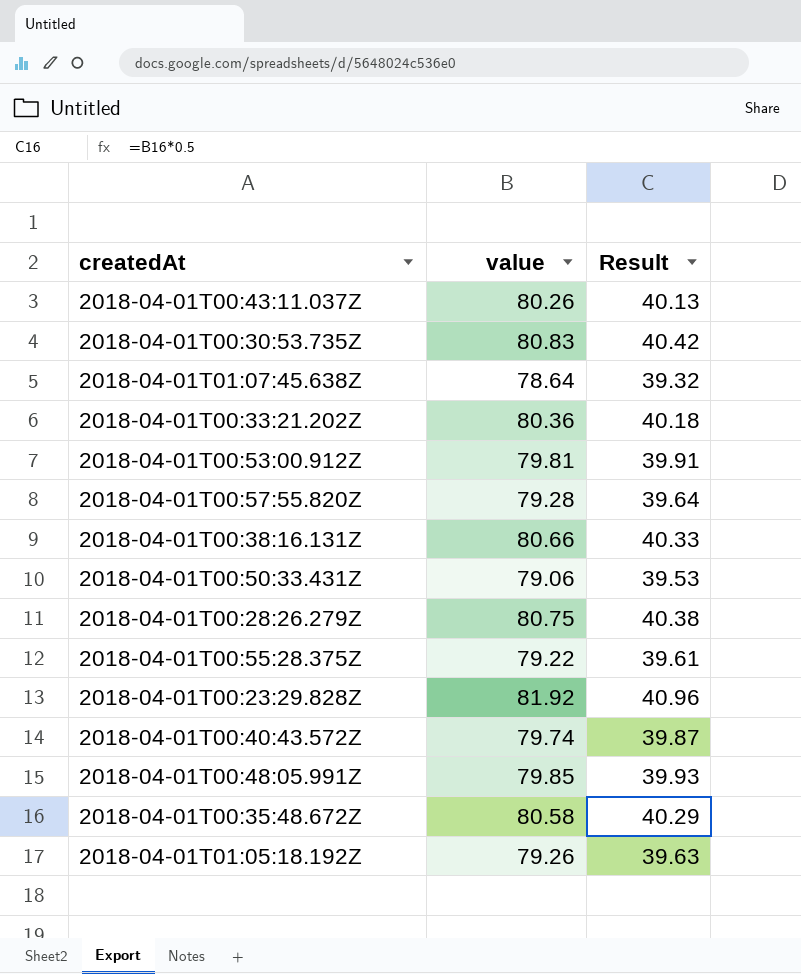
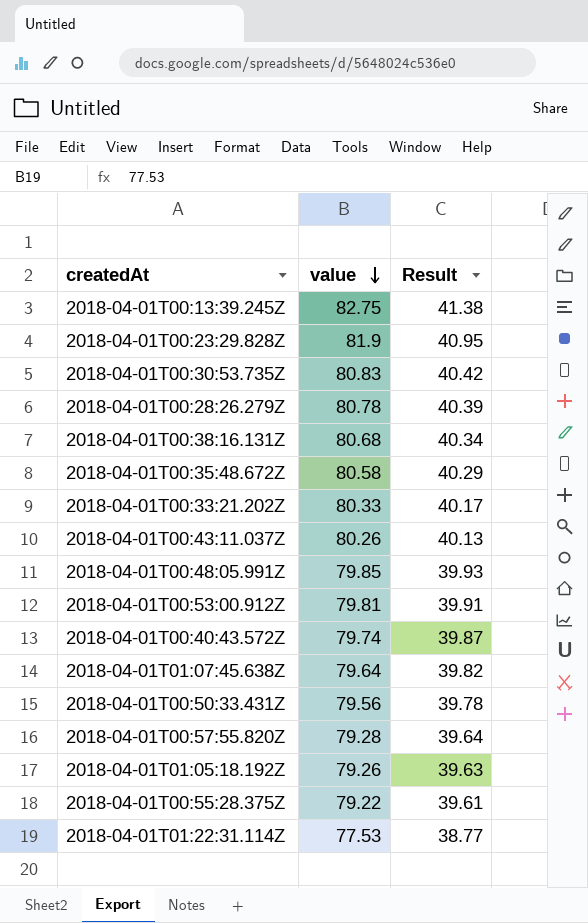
row order: none -> value descending
row 2018-04-01T00:13:39.245Z: none -> 82.75 | 41.38
2018-04-01T00:23:29.828Z | value: 81.92 -> 81.9
2018-04-01T00:23:29.828Z | Result: 40.96 -> 40.95
2018-04-01T00:28:26.279Z | value: 80.75 -> 80.78
2018-04-01T00:28:26.279Z | Result: 40.38 -> 40.39
2018-04-01T00:38:16.131Z | value: 80.66 -> 80.68
2018-04-01T00:38:16.131Z | Result: 40.33 -> 40.34
2018-04-01T00:33:21.202Z | value: 80.36 -> 80.33
2018-04-01T00:33:21.202Z | Result: 40.18 -> 40.17
2018-04-01T01:07:45.638Z | value: 78.64 -> 79.64
2018-04-01T01:07:45.638Z | Result: 39.32 -> 39.82
2018-04-01T00:50:33.431Z | value: 79.06 -> 79.56
2018-04-01T00:50:33.431Z | Result: 39.53 -> 39.78
row 2018-04-01T01:22:31.114Z: none -> 77.53 | 38.77

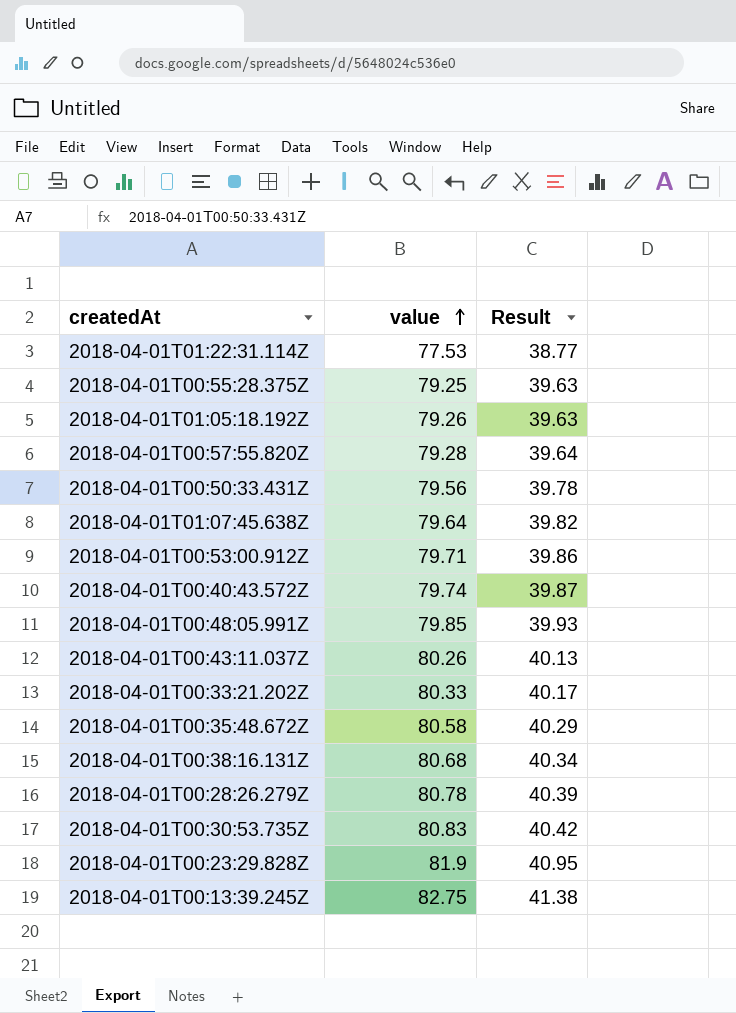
row order: value descending -> value ascending
2018-04-01T00:55:28.375Z | value: 79.22 -> 79.25
2018-04-01T00:55:28.375Z | Result: 39.61 -> 39.63
2018-04-01T00:53:00.912Z | value: 79.81 -> 79.71
2018-04-01T00:53:00.912Z | Result: 39.91 -> 39.86

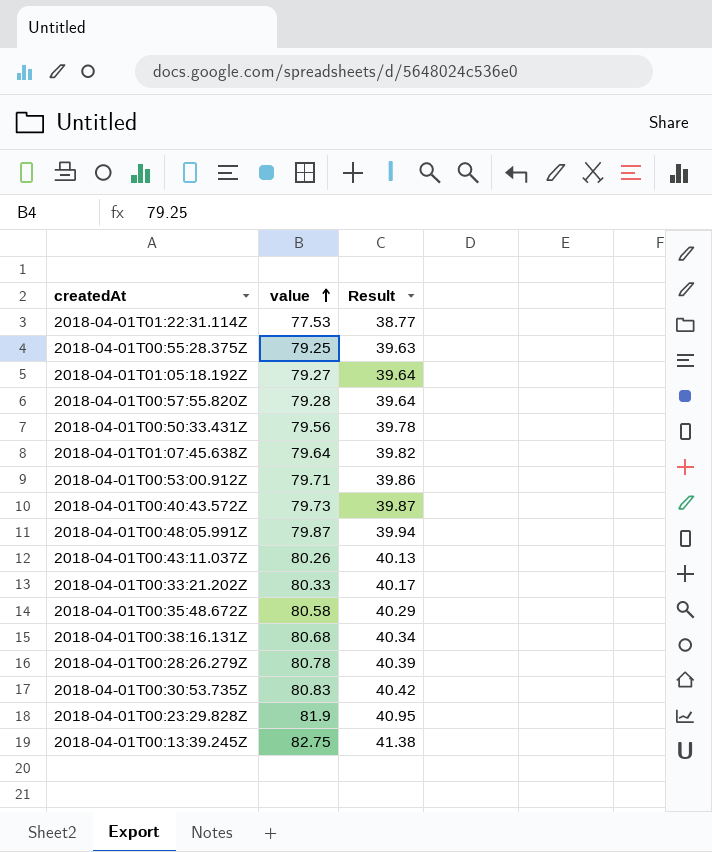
2018-04-01T01:05:18.192Z | value: 79.26 -> 79.27
2018-04-01T01:05:18.192Z | Result: 39.63 -> 39.64
2018-04-01T00:40:43.572Z | value: 79.74 -> 79.73
2018-04-01T00:48:05.991Z | value: 79.85 -> 79.87
2018-04-01T00:48:05.991Z | Result: 39.93 -> 39.94

